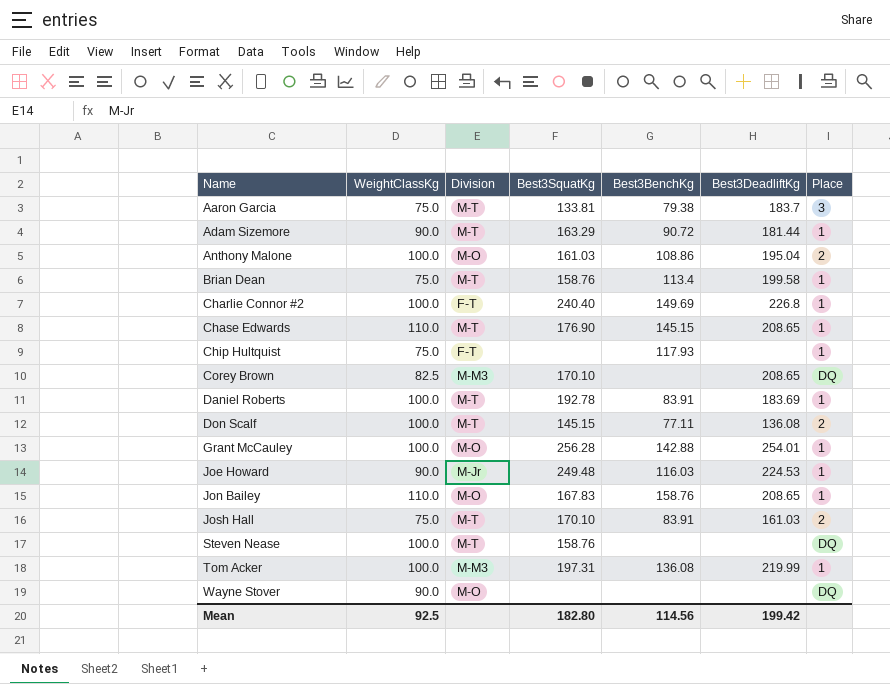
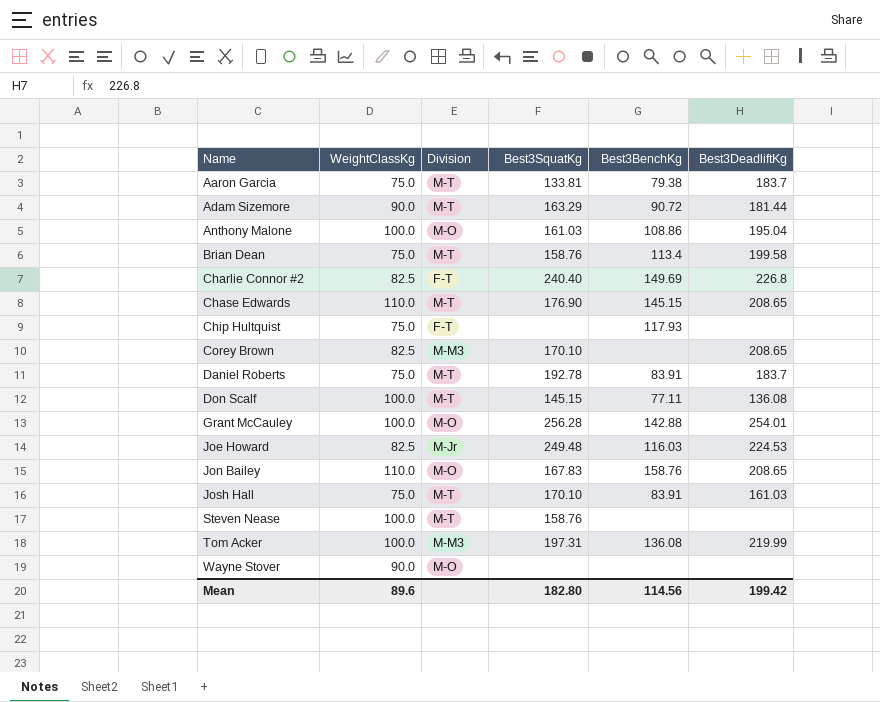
column Place | position: 7 -> none
Charlie Connor #2 | WeightClassKg: 100.0 -> 82.5
Daniel Roberts | WeightClassKg: 100.0 -> 75.0
Daniel Roberts | Best3DeadliftKg: 183.69 -> 183.7
Joe Howard | WeightClassKg: 90.0 -> 82.5
Mean | WeightClassKg: 92.5 -> 89.6

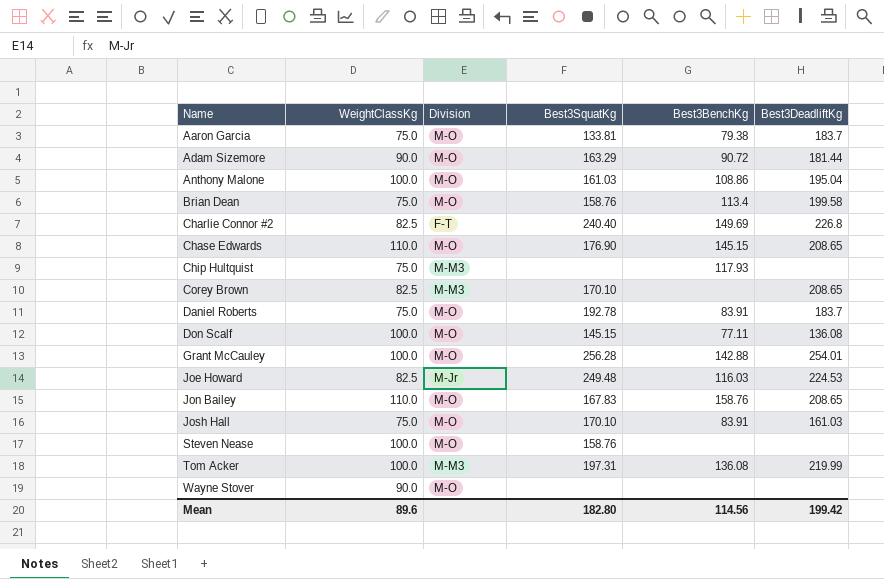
Aaron Garcia | Division: M-T -> M-O
Adam Sizemore | Division: M-T -> M-O
Brian Dean | Division: M-T -> M-O
Chase Edwards | Division: M-T -> M-O
Chip Hultquist | Division: F-T -> M-M3
Daniel Roberts | Division: M-T -> M-O
Don Scalf | Division: M-T -> M-O
Josh Hall | Division: M-T -> M-O
Steven Nease | Division: M-T -> M-O

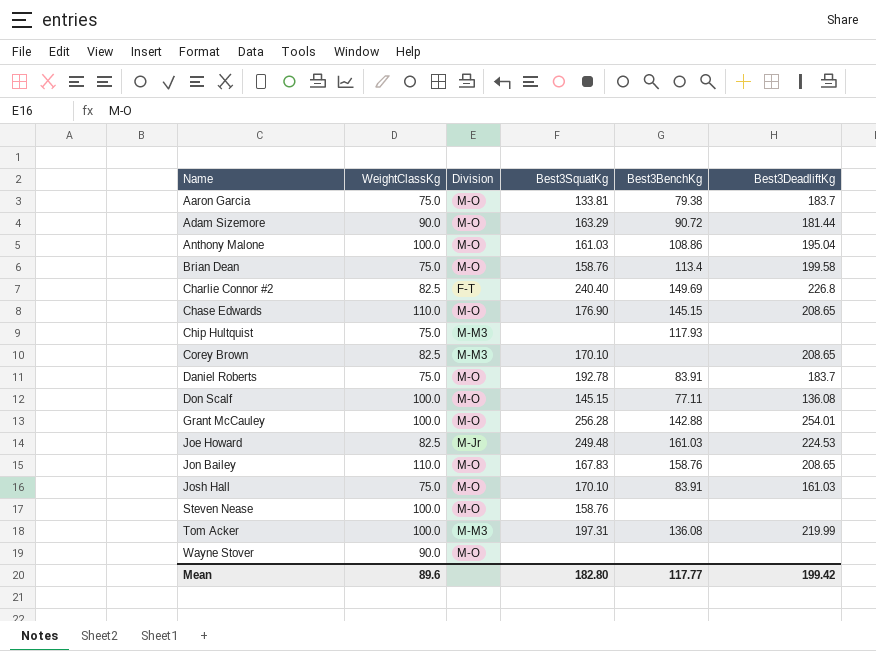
Joe Howard | Best3BenchKg: 116.03 -> 161.03
Mean | Best3BenchKg: 114.56 -> 117.77

